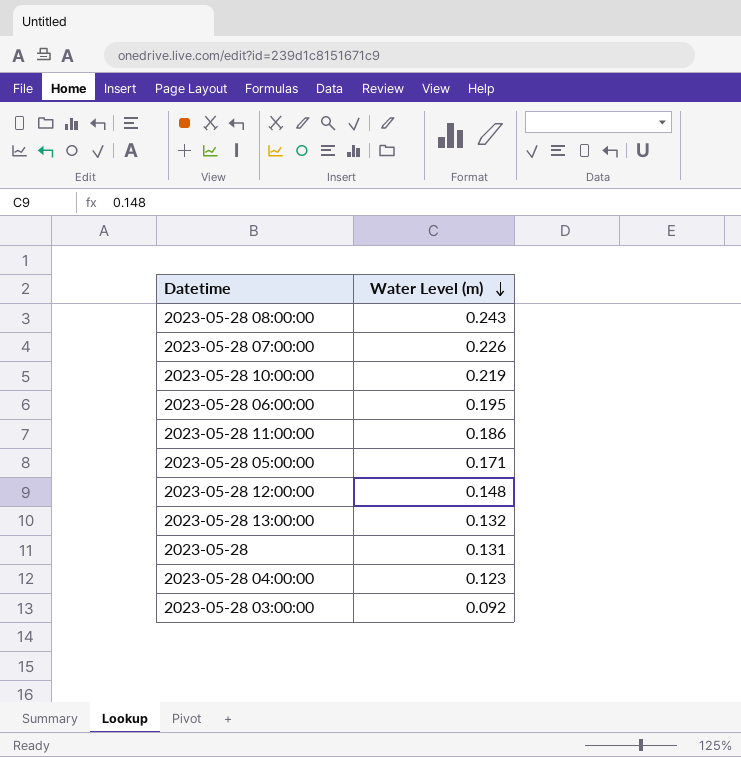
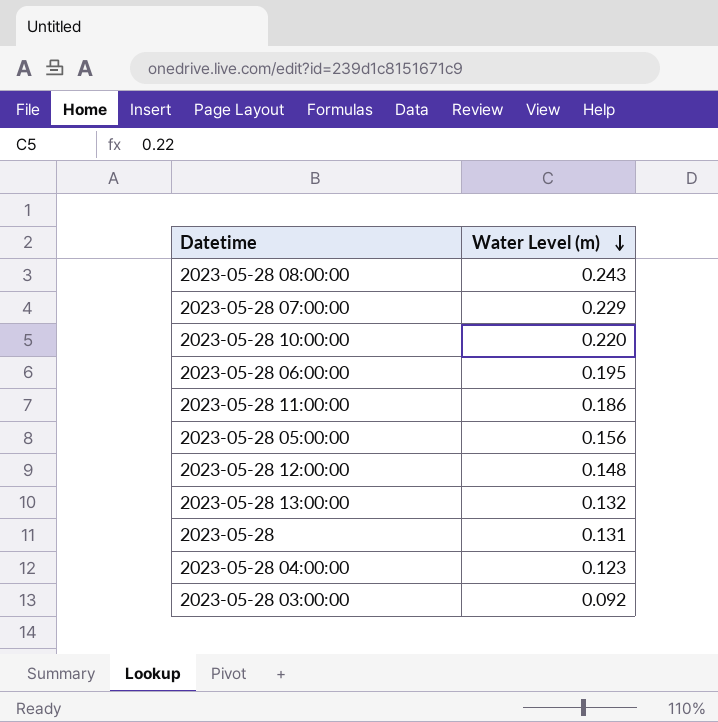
2023-05-28 07:00:00 | Water Level (m): 0.226 -> 0.229
2023-05-28 10:00:00 | Water Level (m): 0.219 -> 0.220
2023-05-28 05:00:00 | Water Level (m): 0.171 -> 0.156

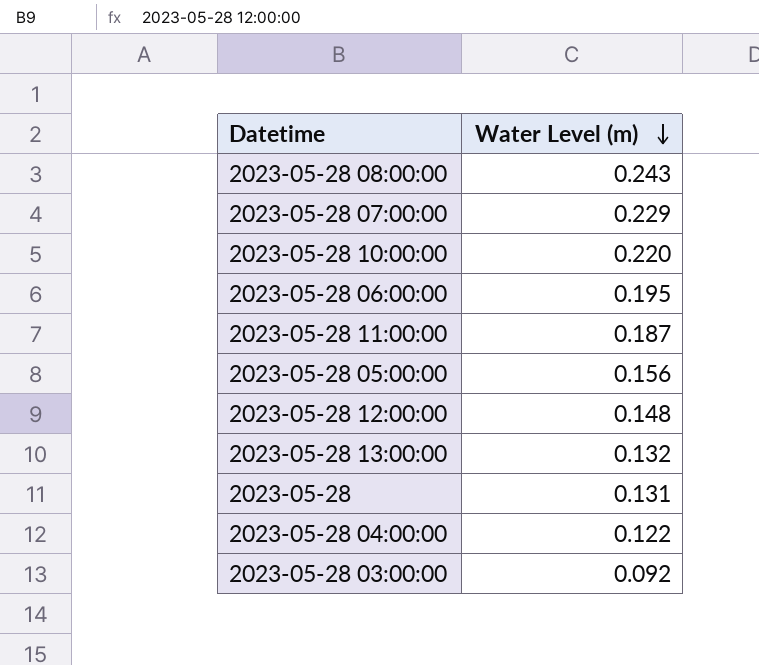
2023-05-28 11:00:00 | Water Level (m): 0.186 -> 0.187
2023-05-28 04:00:00 | Water Level (m): 0.123 -> 0.122

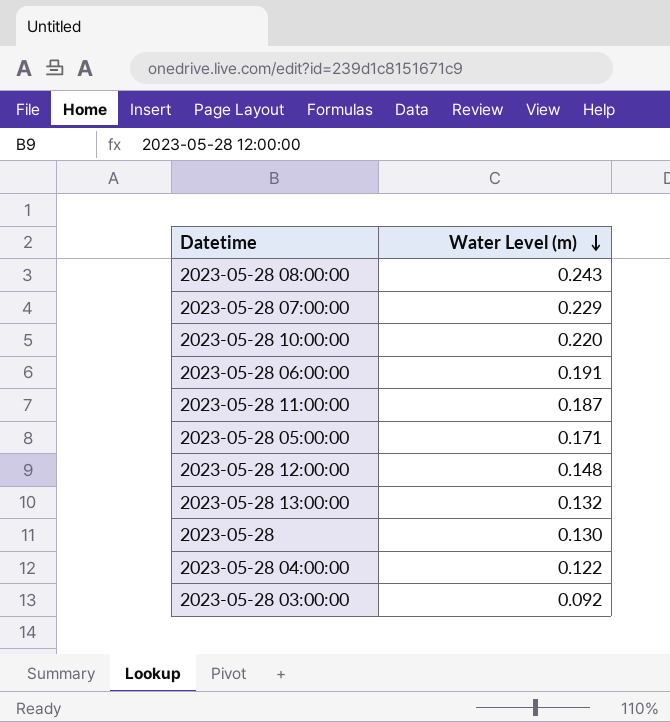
2023-05-28 06:00:00 | Water Level (m): 0.195 -> 0.191
2023-05-28 05:00:00 | Water Level (m): 0.156 -> 0.171
2023-05-28 | Water Level (m): 0.131 -> 0.130

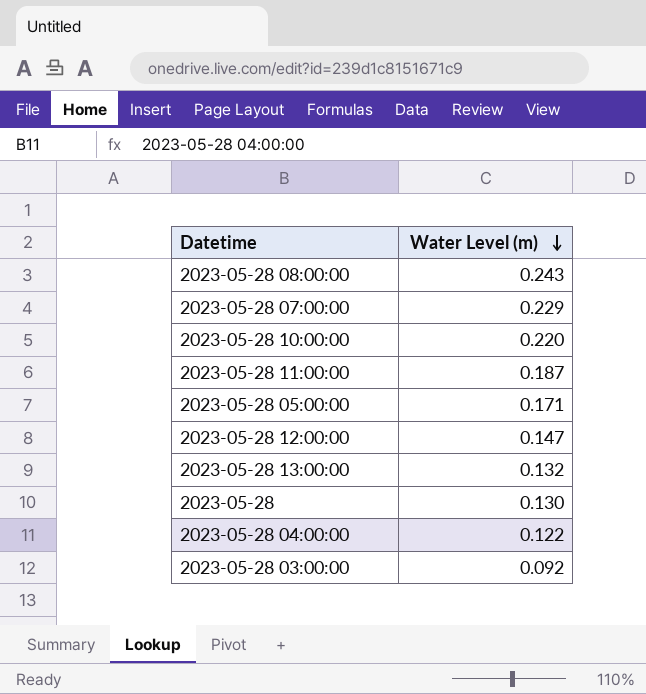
row 2023-05-28 06:00:00: 0.191 -> none
2023-05-28 12:00:00 | Water Level (m): 0.148 -> 0.147

